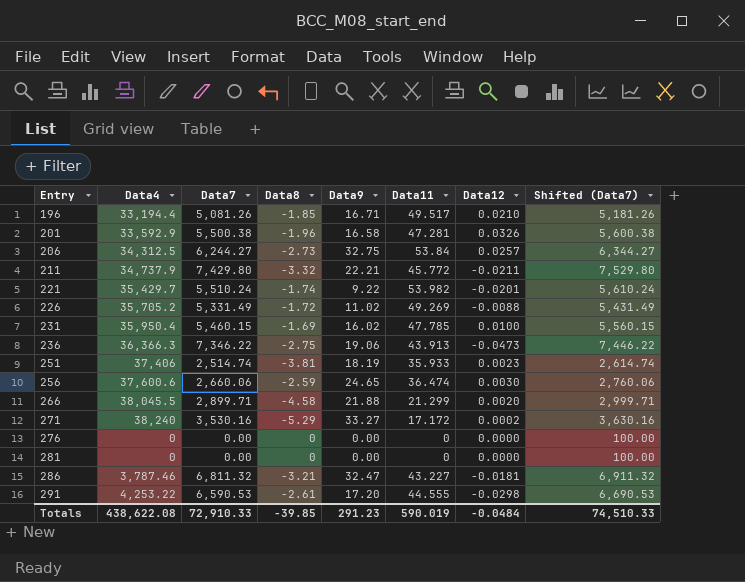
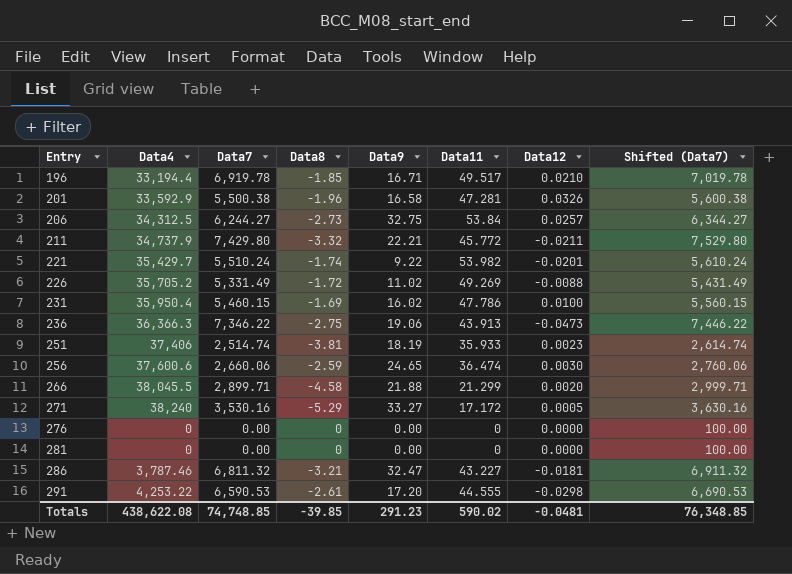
196 | Data7: 5,081.26 -> 6,919.78
196 | Shifted (Data7): 5,181.26 -> 7,019.78
231 | Data11: 47.785 -> 47.786
271 | Data12: 0.0002 -> 0.0005
Totals | Data7: 72,910.33 -> 74,748.85
Totals | Data11: 590.019 -> 590.02
Totals | Data12: -0.0484 -> -0.0481
Totals | Shifted (Data7): 74,510.33 -> 76,348.85

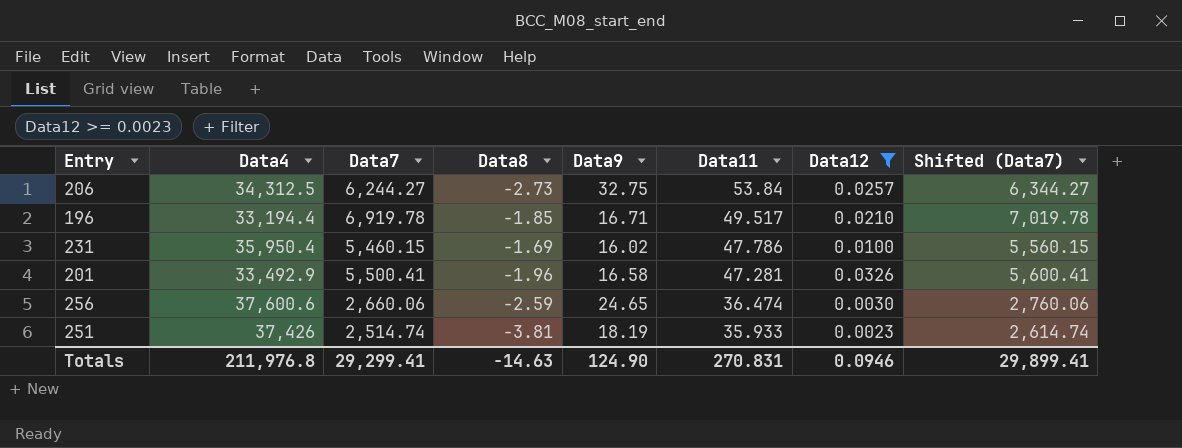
filter: none -> Data12 >= 0.0023
row order: Entry ascending -> Data11 descending
201 | Data4: 33,592.9 -> 33,492.9
201 | Data7: 5,500.38 -> 5,500.41
201 | Shifted (Data7): 5,600.38 -> 5,600.41
251 | Data4: 37,406 -> 37,426
Totals | Data4: 438,622.08 -> 211,976.8
Totals | Data7: 74,748.85 -> 29,299.41
Totals | Data8: -39.85 -> -14.63
Totals | Data9: 291.23 -> 124.90
Totals | Data11: 590.02 -> 270.831
Totals | Data12: -0.0481 -> 0.0946
Totals | Shifted (Data7): 76,348.85 -> 29,899.41

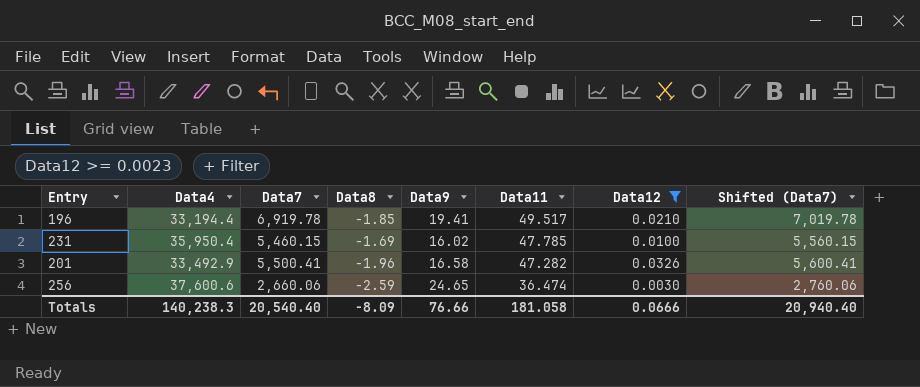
row 206: 34,312.5 | 6,244.27 | -2.73 | 32.75 | 53.84 | 0.0257 | 6,344.27 -> none
row 251: 37,426 | 2,514.74 | -3.81 | 18.19 | 35.933 | 0.0023 | 2,614.74 -> none
196 | Data9: 16.71 -> 19.41
231 | Data11: 47.786 -> 47.785
201 | Data11: 47.281 -> 47.282
Totals | Data4: 211,976.8 -> 140,238.3
Totals | Data7: 29,299.41 -> 20,540.40
Totals | Data8: -14.63 -> -8.09
Totals | Data9: 124.90 -> 76.66
Totals | Data11: 270.831 -> 181.058
Totals | Data12: 0.0946 -> 0.0666
Totals | Shifted (Data7): 29,899.41 -> 20,940.40

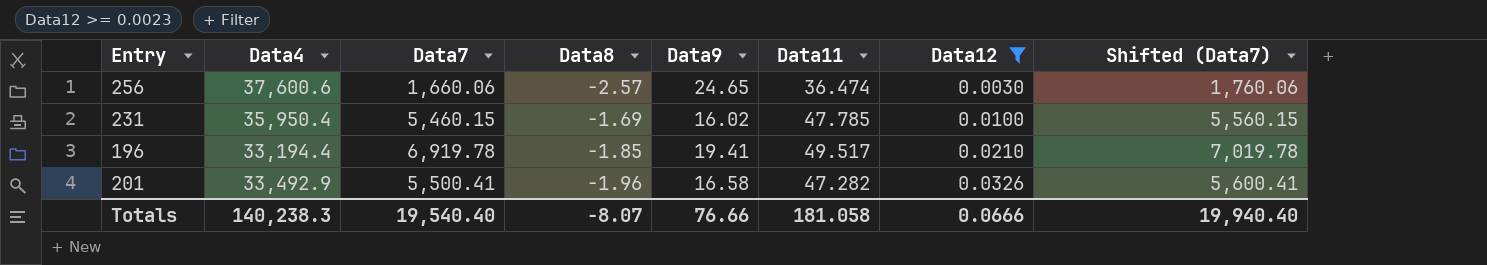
row order: Data11 descending -> Data12 ascending
256 | Data7: 2,660.06 -> 1,660.06
256 | Data8: -2.59 -> -2.57
256 | Shifted (Data7): 2,760.06 -> 1,760.06
Totals | Data7: 20,540.40 -> 19,540.40
Totals | Data8: -8.09 -> -8.07
Totals | Shifted (Data7): 20,940.40 -> 19,940.40

